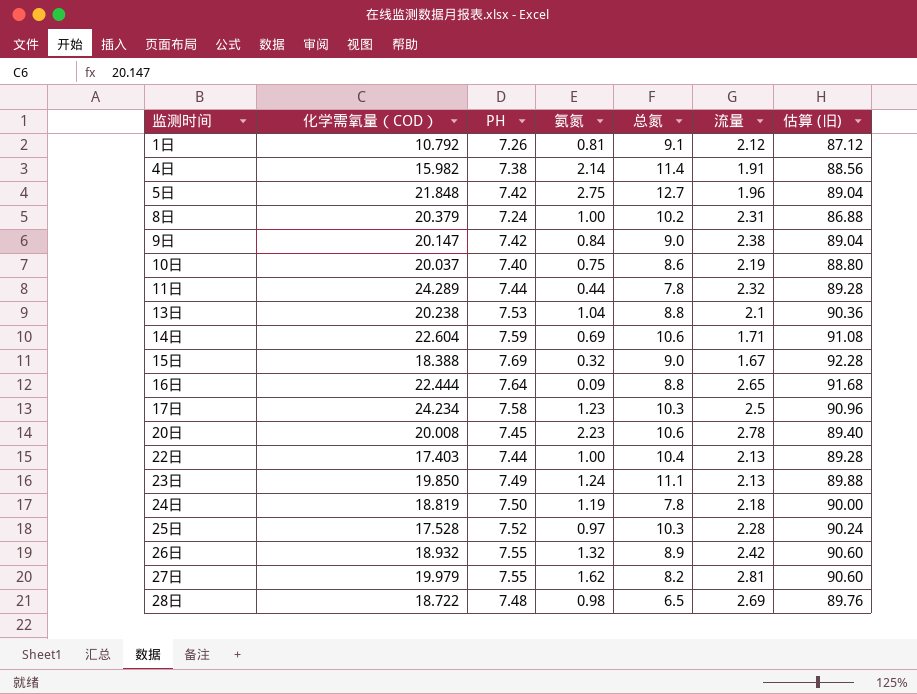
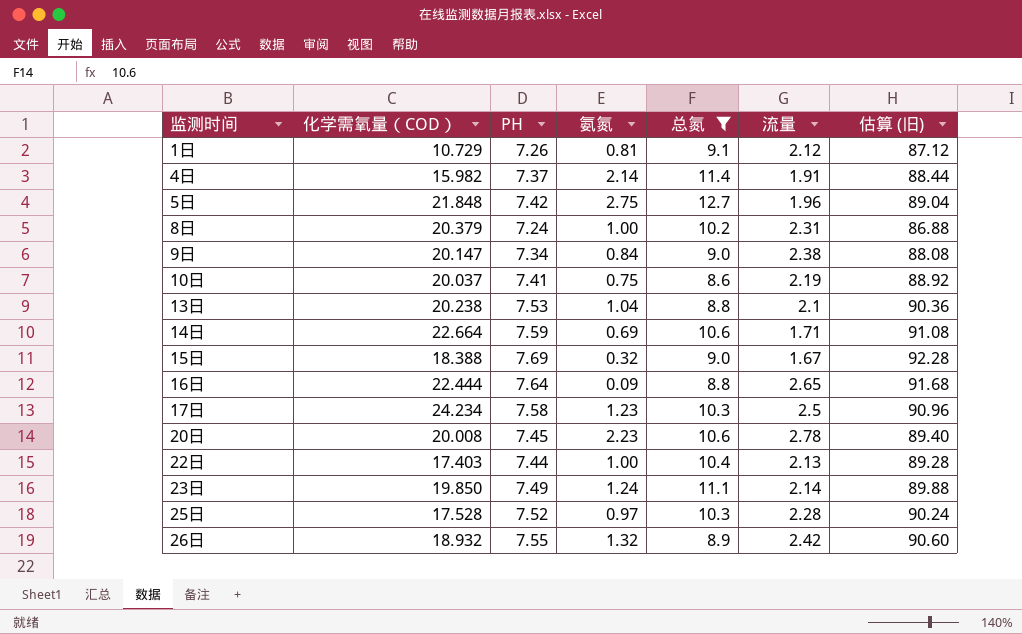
filter: none -> 总氮 >= 8.6
1日 | 化学需氧量（COD）: 10.792 -> 10.729
4日 | PH: 7.38 -> 7.37
4日 | 估算 (旧): 88.56 -> 88.44
9日 | PH: 7.42 -> 7.34
9日 | 估算 (旧): 89.04 -> 88.08
10日 | PH: 7.40 -> 7.41
10日 | 估算 (旧): 88.80 -> 88.92
14日 | 化学需氧量（COD）: 22.604 -> 22.664
23日 | 流量: 2.13 -> 2.14

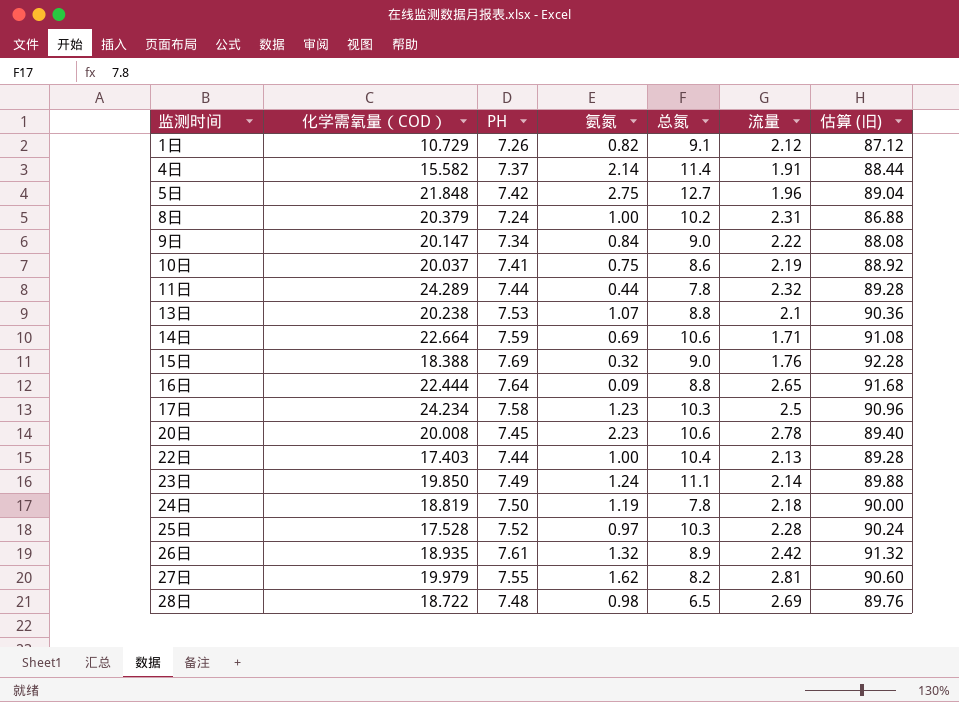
filter: 总氮 >= 8.6 -> none
1日 | 氨氮: 0.81 -> 0.82
4日 | 化学需氧量（COD）: 15.982 -> 15.582
9日 | 流量: 2.38 -> 2.22
13日 | 氨氮: 1.04 -> 1.07
15日 | 流量: 1.67 -> 1.76
26日 | 化学需氧量（COD）: 18.932 -> 18.935
26日 | PH: 7.55 -> 7.61
26日 | 估算 (旧): 90.60 -> 91.32

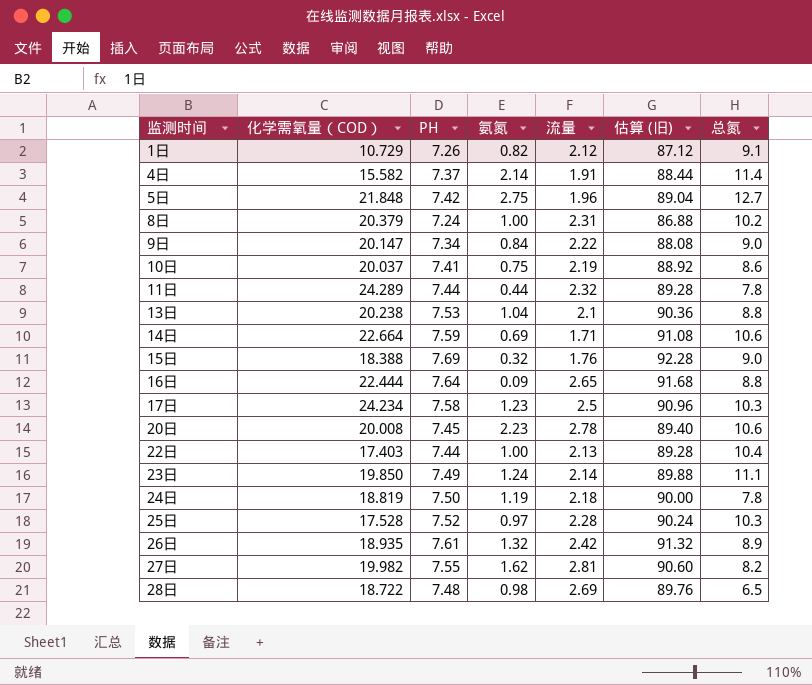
column 总氮 | position: 5 -> 7
13日 | 氨氮: 1.07 -> 1.04
27日 | 化学需氧量（COD）: 19.979 -> 19.982

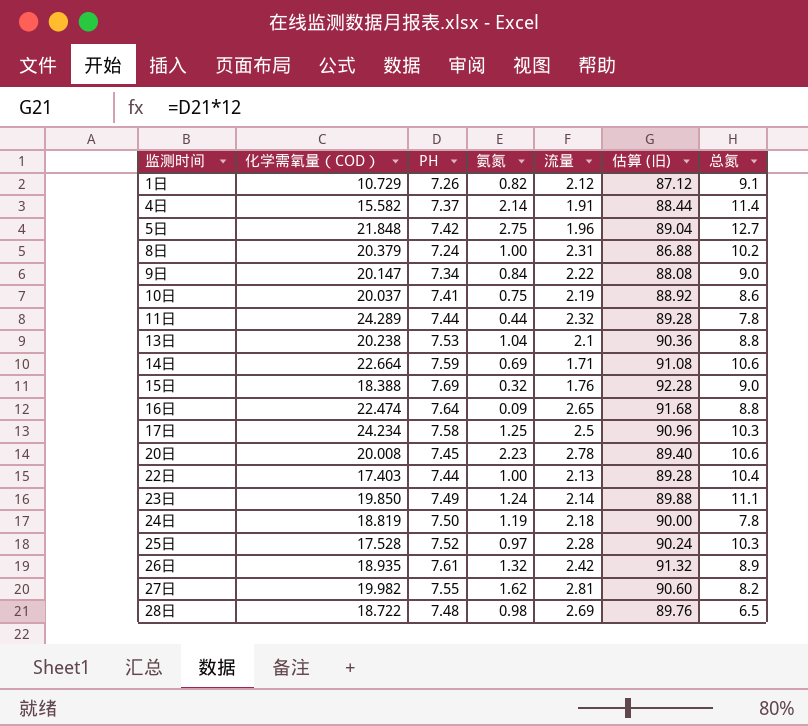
16日 | 化学需氧量（COD）: 22.444 -> 22.474
17日 | 氨氮: 1.23 -> 1.25

